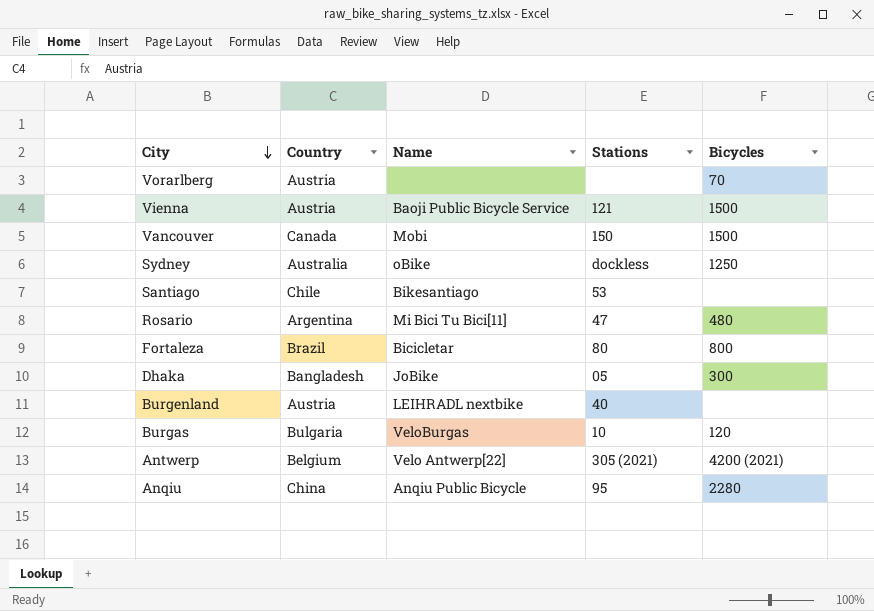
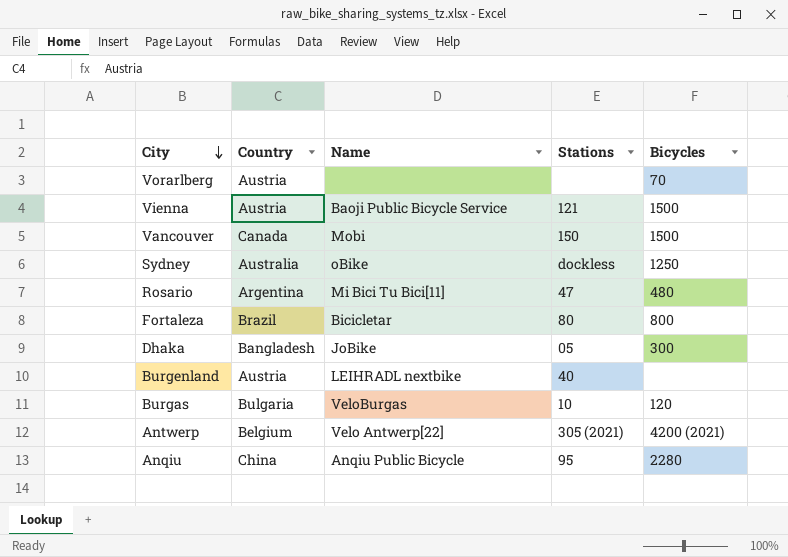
row Santiago: Chile | Bikesantiago | 53 | none -> none

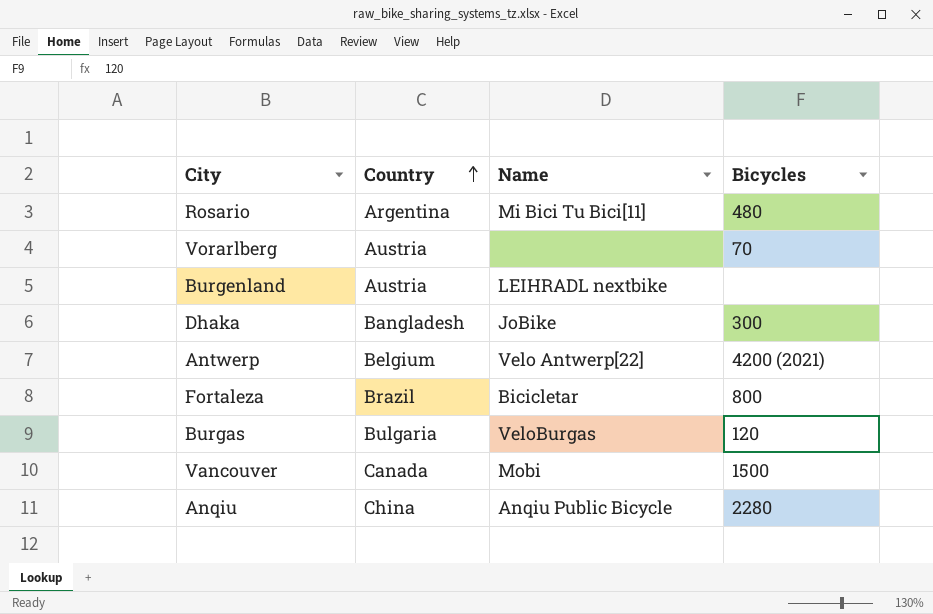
row order: City descending -> Country ascending
column Stations | position: 4 -> none
row Vienna: Austria | Baoji Public Bicycle Service | 121 | 1500 -> none
row Sydney: Australia | oBike | dockless | 1250 -> none

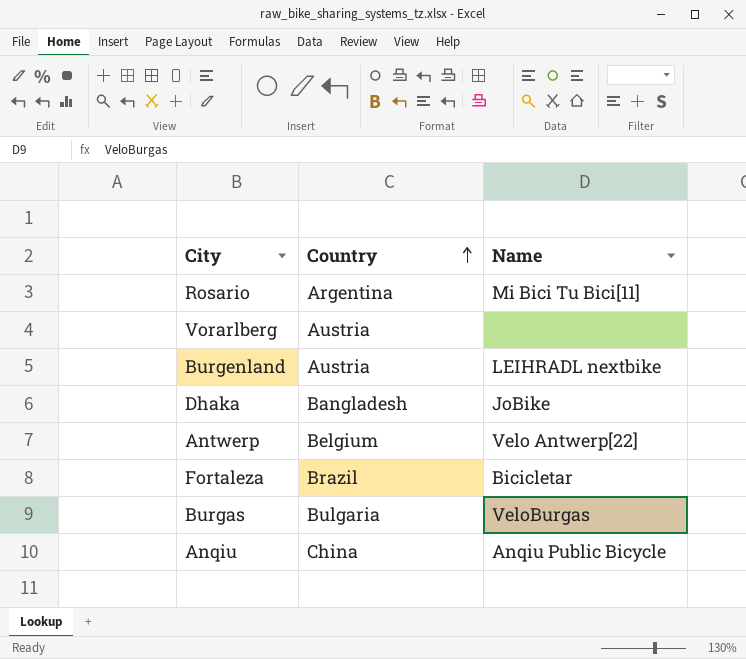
column Bicycles | position: 4 -> none
row Vancouver: Canada | Mobi | 1500 -> none

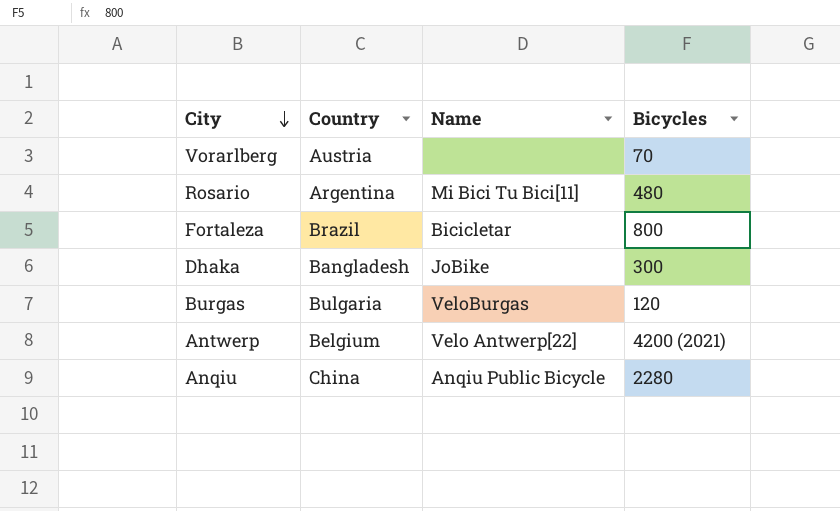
row order: Country ascending -> City descending
column Bicycles | position: none -> 4
row Burgenland: Austria | LEIHRADL nextbike -> none

